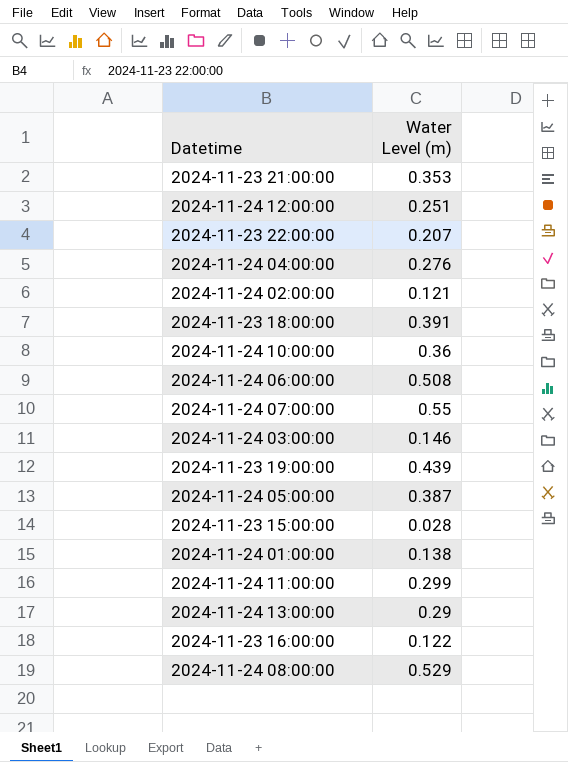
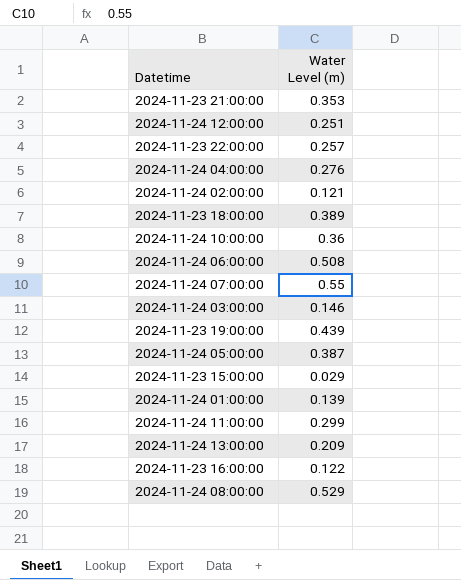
2024-11-23 22:00:00 | Water Level (m): 0.207 -> 0.257
2024-11-23 18:00:00 | Water Level (m): 0.391 -> 0.389
2024-11-23 15:00:00 | Water Level (m): 0.028 -> 0.029
2024-11-24 01:00:00 | Water Level (m): 0.138 -> 0.139
2024-11-24 13:00:00 | Water Level (m): 0.29 -> 0.209

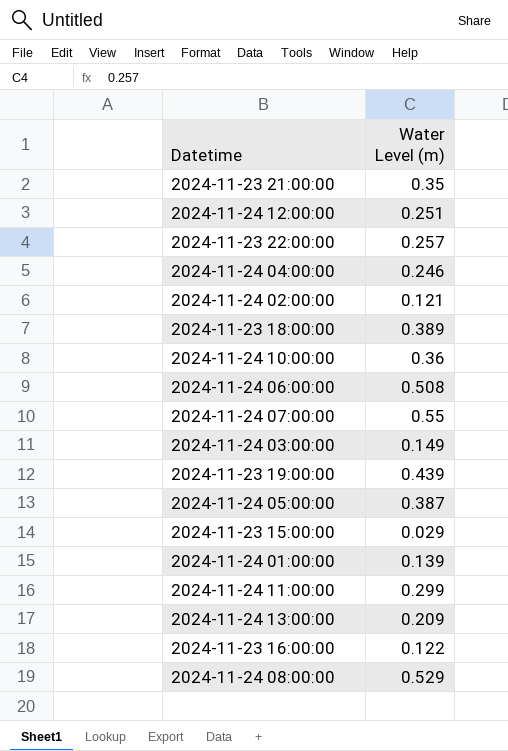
2024-11-23 21:00:00 | Water Level (m): 0.353 -> 0.35
2024-11-24 04:00:00 | Water Level (m): 0.276 -> 0.246
2024-11-24 03:00:00 | Water Level (m): 0.146 -> 0.149

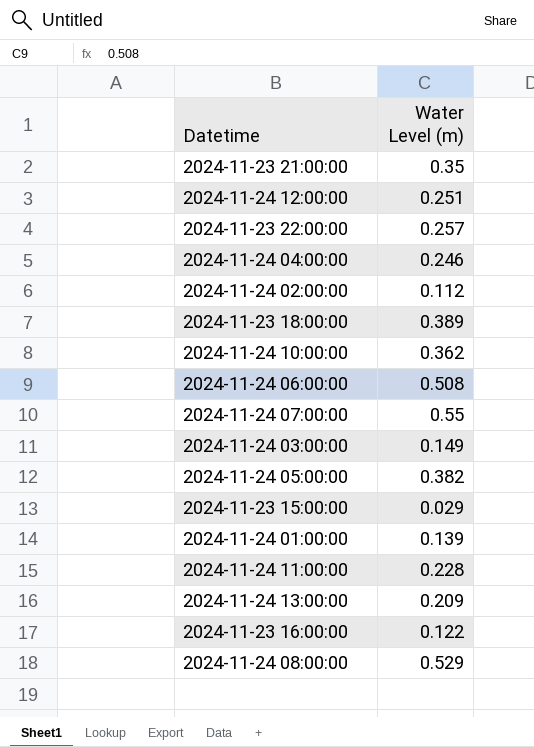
row 2024-11-23 19:00:00: 0.439 -> none
2024-11-24 02:00:00 | Water Level (m): 0.121 -> 0.112
2024-11-24 10:00:00 | Water Level (m): 0.36 -> 0.362
2024-11-24 05:00:00 | Water Level (m): 0.387 -> 0.382
2024-11-24 11:00:00 | Water Level (m): 0.299 -> 0.228

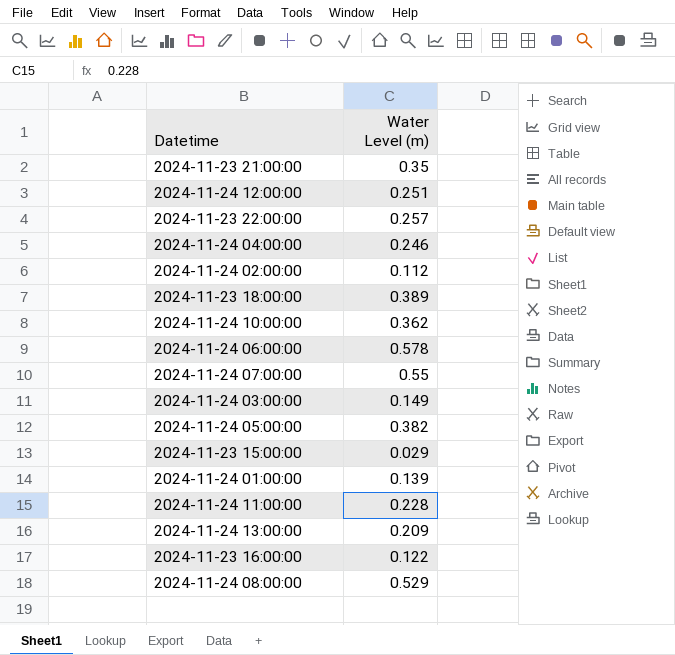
2024-11-24 06:00:00 | Water Level (m): 0.508 -> 0.578

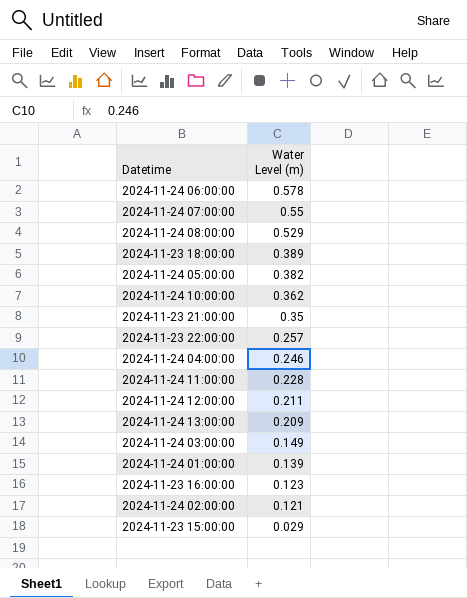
row order: none -> Water Level (m) descending
2024-11-24 12:00:00 | Water Level (m): 0.251 -> 0.211
2024-11-23 16:00:00 | Water Level (m): 0.122 -> 0.123
2024-11-24 02:00:00 | Water Level (m): 0.112 -> 0.121

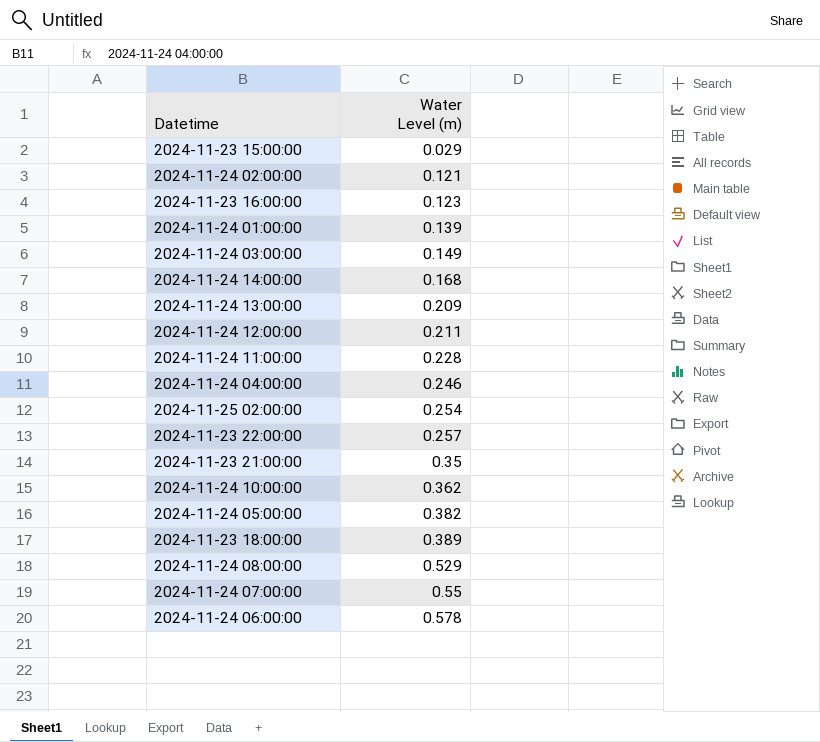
row order: Water Level (m) descending -> Water Level (m) ascending
row 2024-11-24 14:00:00: none -> 0.168
row 2024-11-25 02:00:00: none -> 0.254

